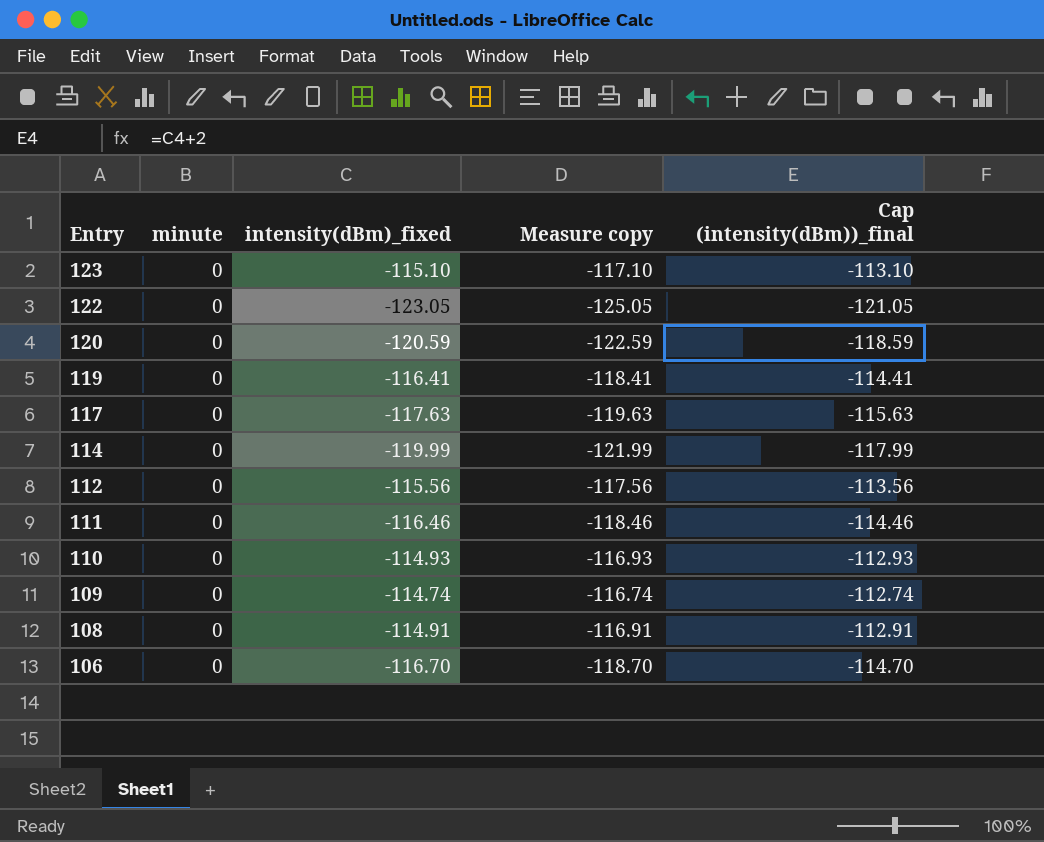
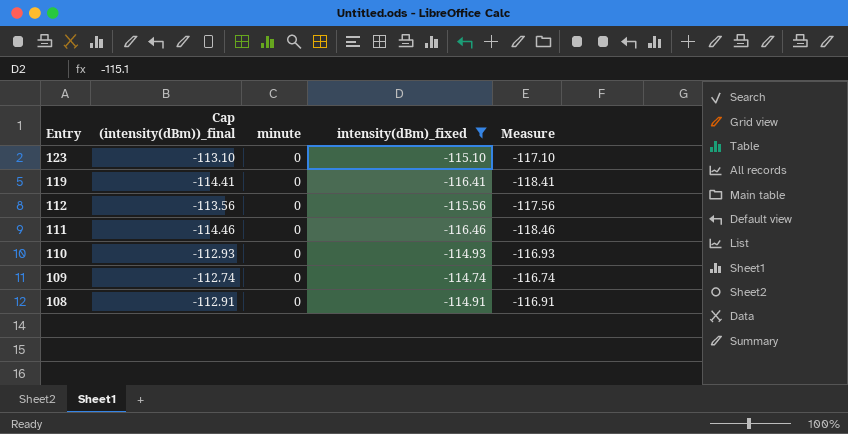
filter: none -> intensity(dBm)_fixed >= -116.46
column Cap (intensity(dBm))_final | position: 5 -> 2
column name: Measure copy -> Measure

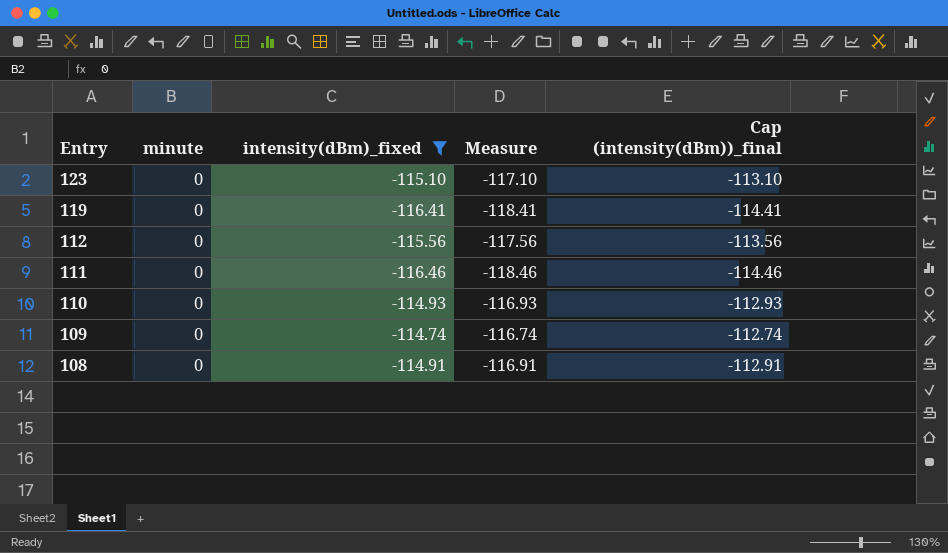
column Cap (intensity(dBm))_final | position: 2 -> 5

